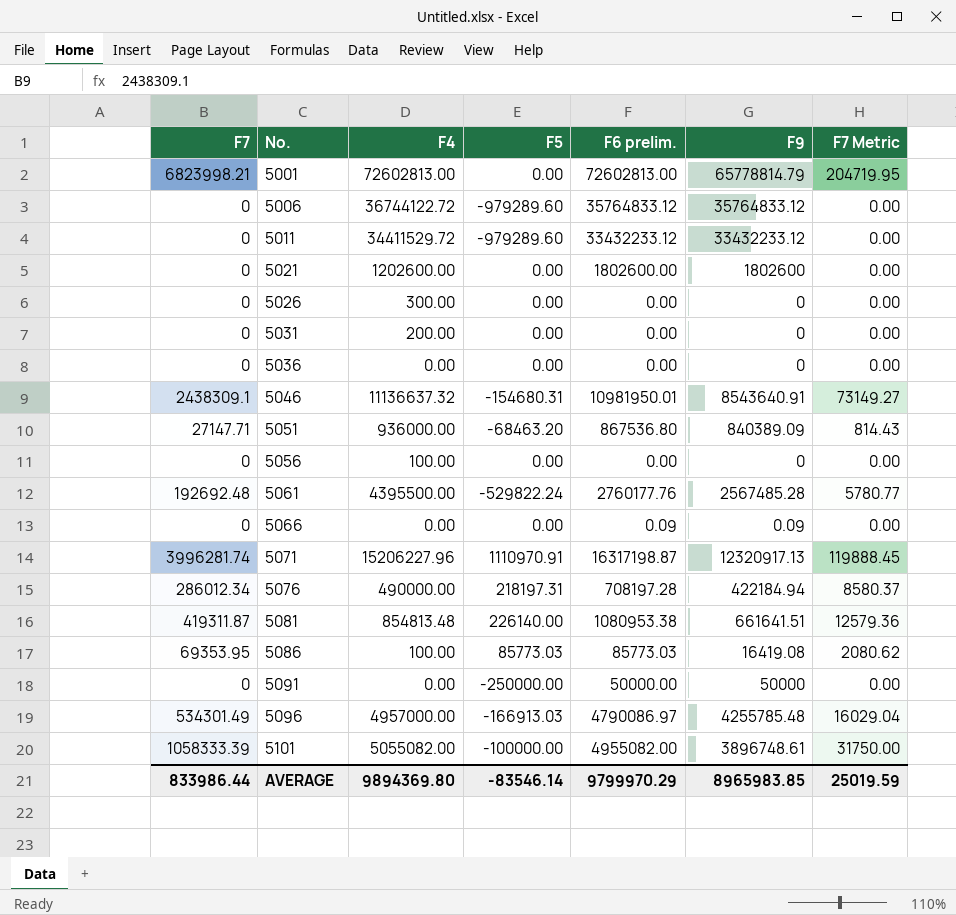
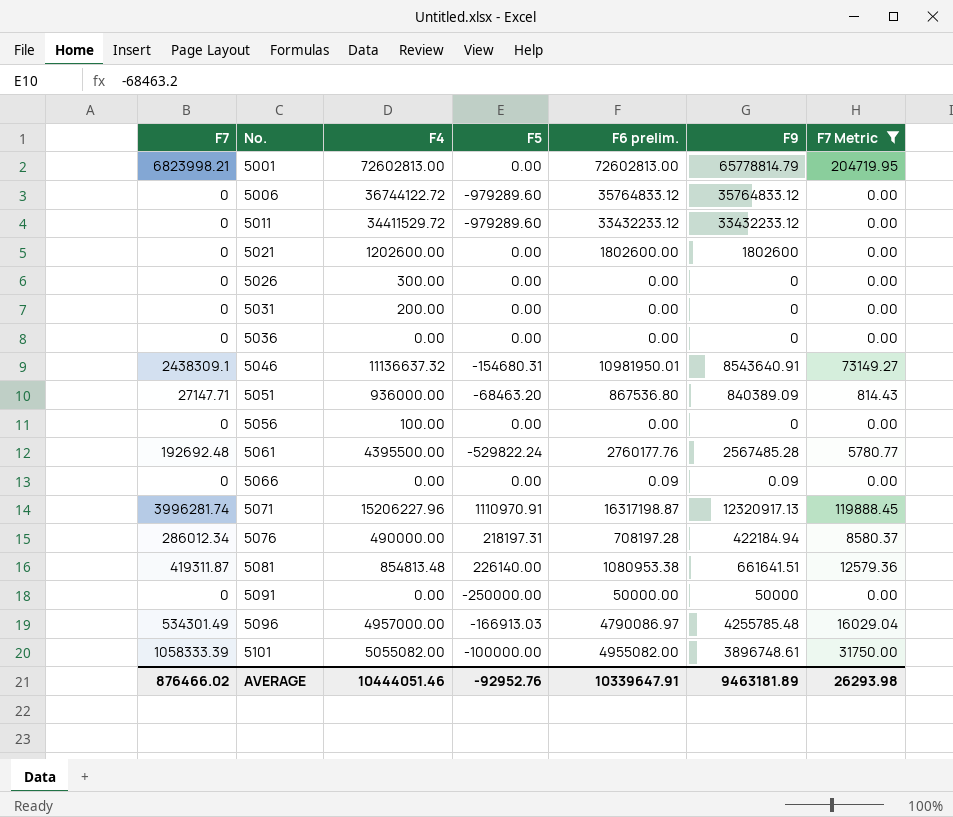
filter: none -> F7 Metric != 2080.62
AVERAGE | F7: 833986.44 -> 876466.02
AVERAGE | F4: 9894369.80 -> 10444051.46
AVERAGE | F5: -83546.14 -> -92952.76
AVERAGE | F6 prelim.: 9799970.29 -> 10339647.91
AVERAGE | F9: 8965983.85 -> 9463181.89
AVERAGE | F7 Metric: 25019.59 -> 26293.98

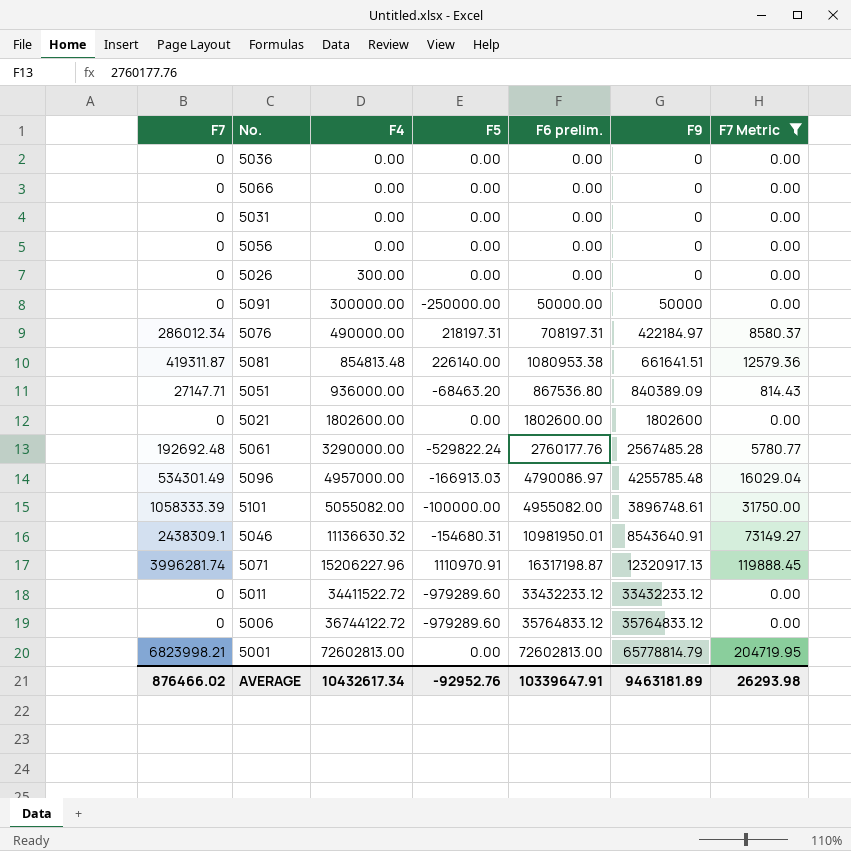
row order: No. ascending -> F4 ascending
5066 | F6 prelim.: 0.09 -> 0.00
5066 | F9: 0.09 -> 0
5031 | F4: 200.00 -> 0.00
5056 | F4: 100.00 -> 0.00
5091 | F4: 0.00 -> 300000.00
5076 | F6 prelim.: 708197.28 -> 708197.31
5076 | F9: 422184.94 -> 422184.97
5021 | F4: 1202600.00 -> 1802600.00
5061 | F4: 4395500.00 -> 3290000.00
5046 | F4: 11136637.32 -> 11136630.32
5011 | F4: 34411529.72 -> 34411522.72
AVERAGE | F4: 10444051.46 -> 10432617.34

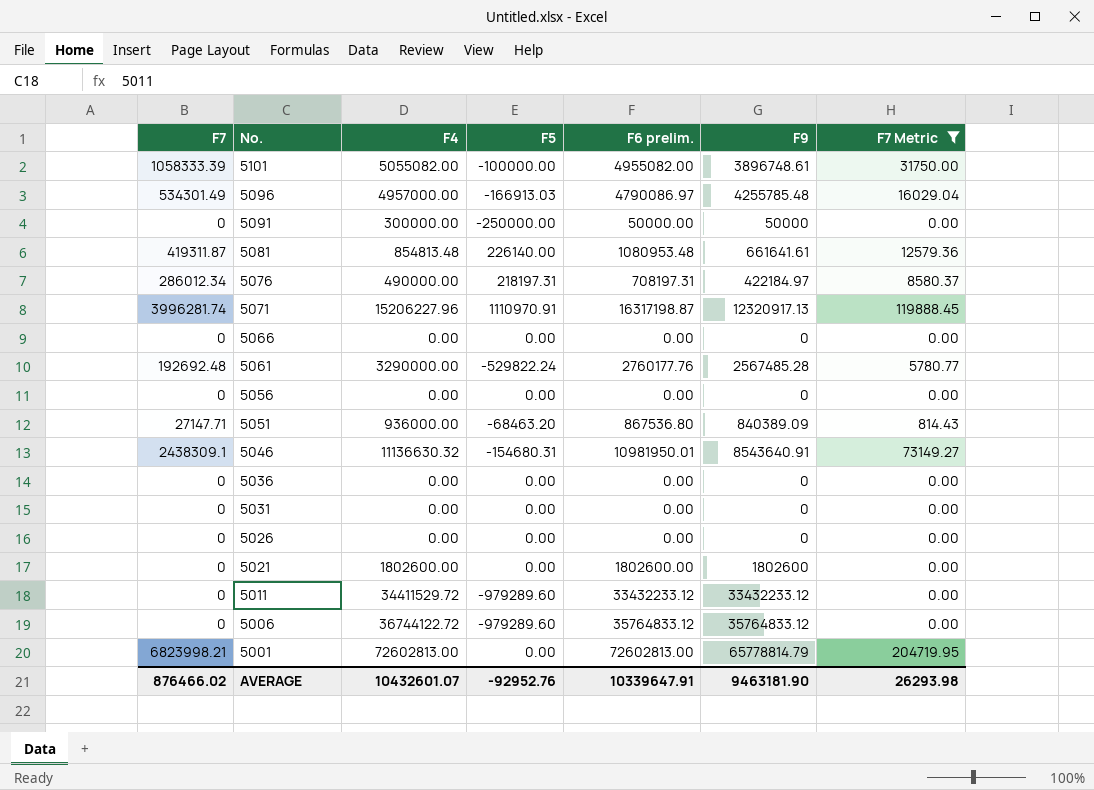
row order: F4 ascending -> No. descending
5081 | F6 prelim.: 1080953.38 -> 1080953.48
5081 | F9: 661641.51 -> 661641.61
5026 | F4: 300.00 -> 0.00
5011 | F4: 34411522.72 -> 34411529.72
AVERAGE | F4: 10432617.34 -> 10432601.07
AVERAGE | F9: 9463181.89 -> 9463181.90

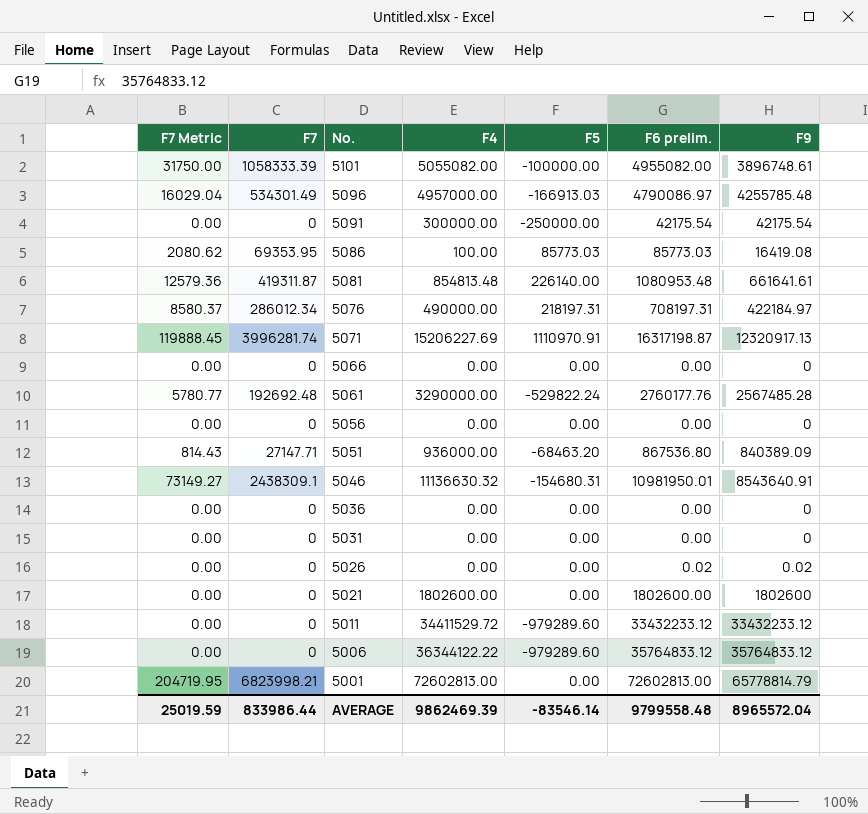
filter: F7 Metric != 2080.62 -> none
column F7 Metric | position: 7 -> 1
5091 | F6 prelim.: 50000.00 -> 42175.54
5091 | F9: 50000 -> 42175.54
5071 | F4: 15206227.96 -> 15206227.69
5026 | F6 prelim.: 0.00 -> 0.02
5026 | F9: 0 -> 0.02
5006 | F4: 36744122.72 -> 36344122.22
AVERAGE | F7 Metric: 26293.98 -> 25019.59
AVERAGE | F7: 876466.02 -> 833986.44
AVERAGE | F4: 10432601.07 -> 9862469.39
AVERAGE | F5: -92952.76 -> -83546.14
AVERAGE | F6 prelim.: 10339647.91 -> 9799558.48
AVERAGE | F9: 9463181.90 -> 8965572.04

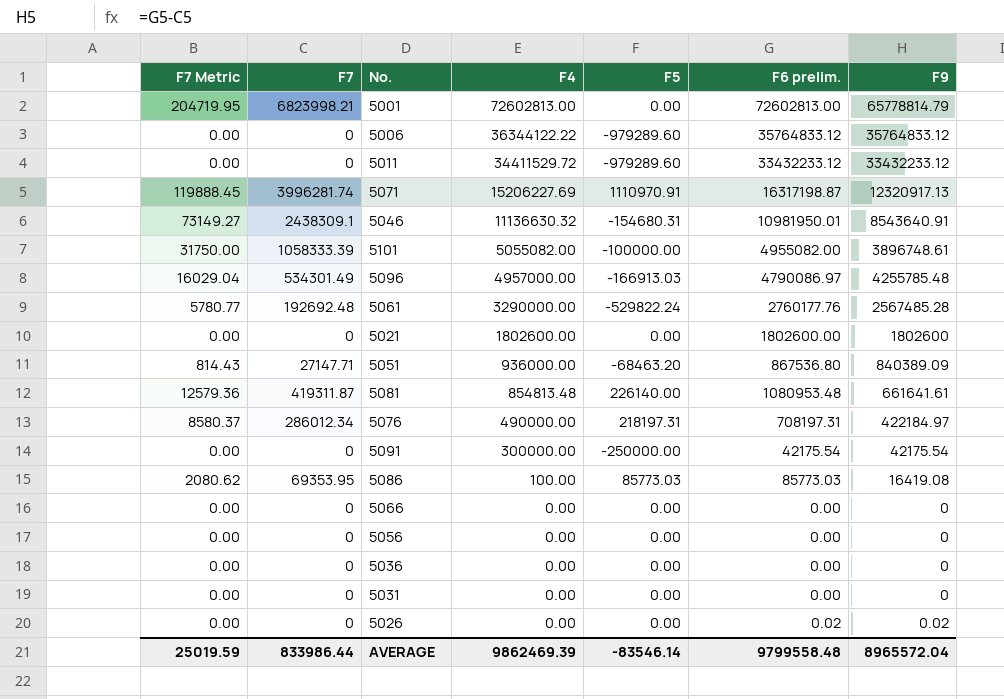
row order: No. descending -> F4 descending

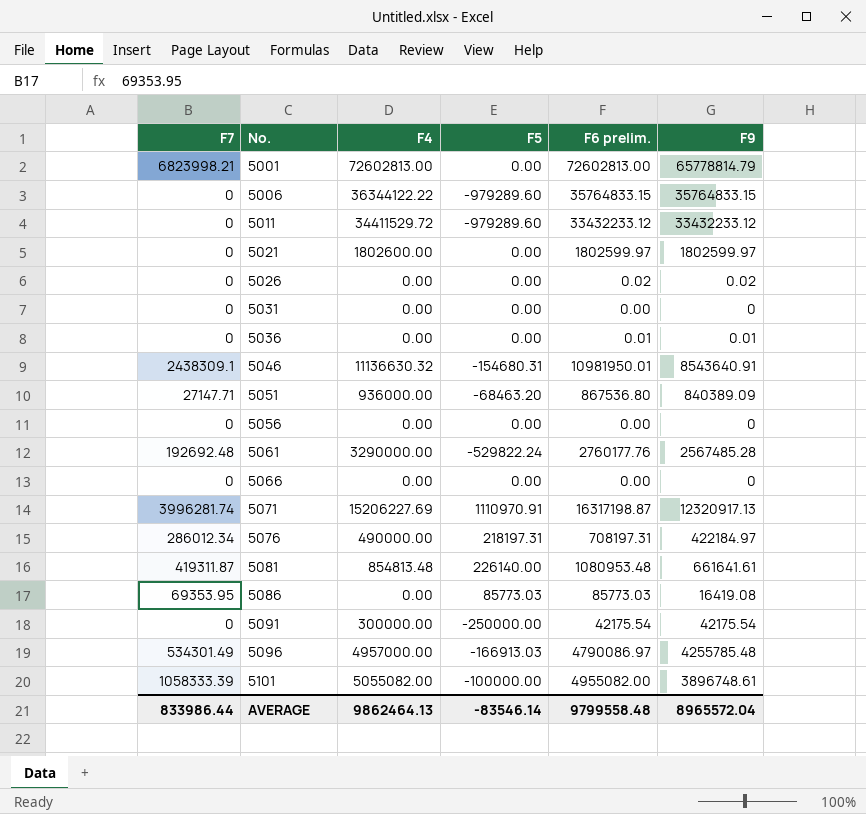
row order: F4 descending -> No. ascending
column F7 Metric | formula: [F7] * 0.03 -> none
5006 | F6 prelim.: 35764833.12 -> 35764833.15
5006 | F9: 35764833.12 -> 35764833.15
5021 | F6 prelim.: 1802600.00 -> 1802599.97
5021 | F9: 1802600 -> 1802599.97
5036 | F6 prelim.: 0.00 -> 0.01
5036 | F9: 0 -> 0.01
5086 | F4: 100.00 -> 0.00
AVERAGE | F4: 9862469.39 -> 9862464.13

